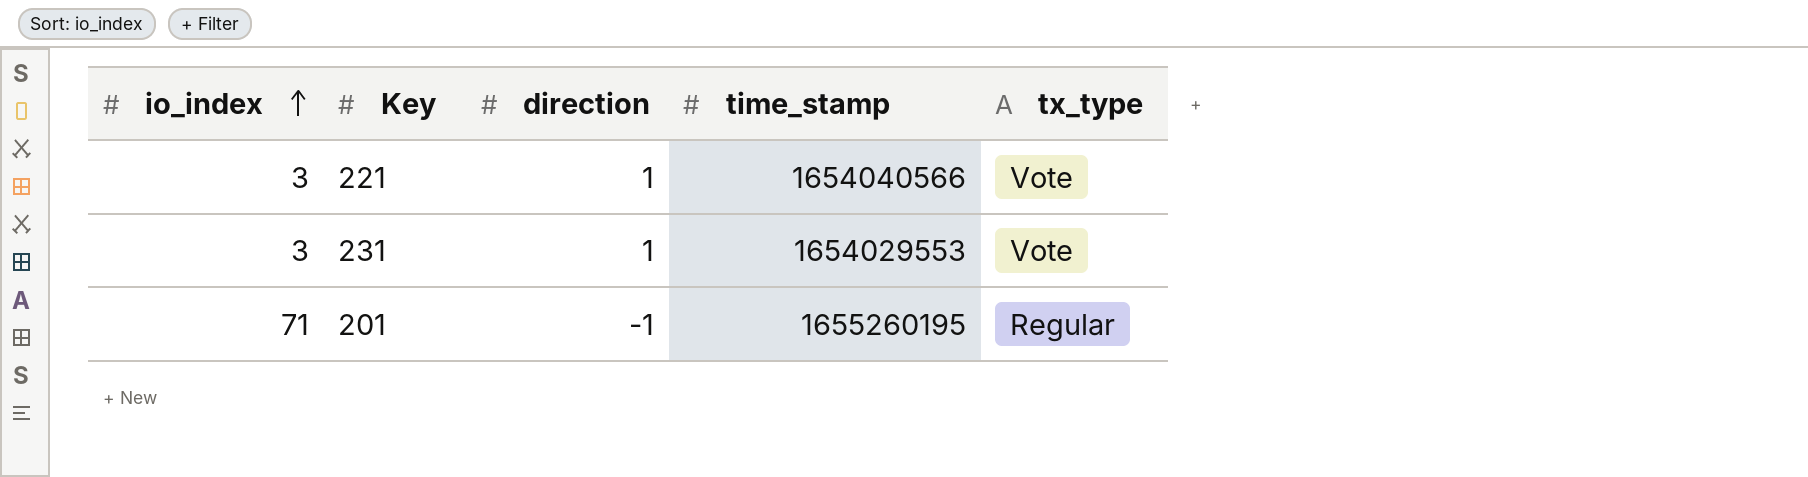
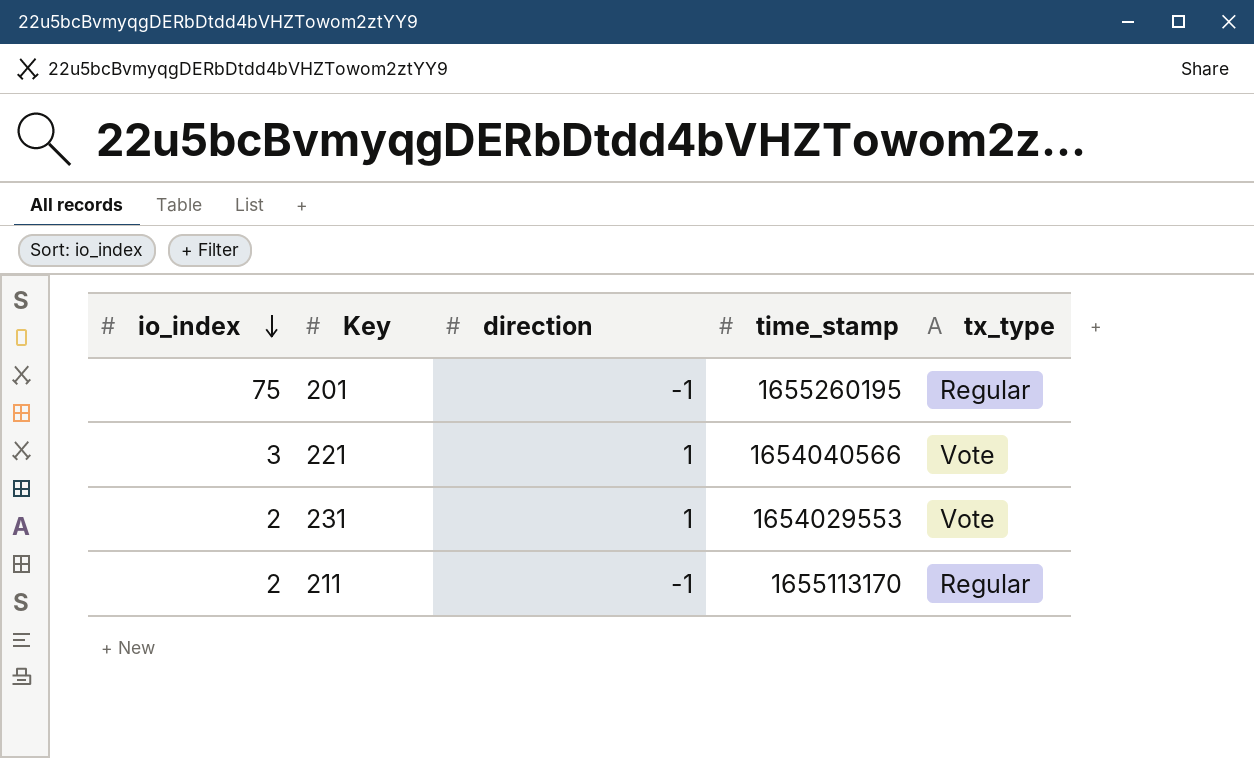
row order: io_index ascending -> io_index descending
201 | io_index: 71 -> 75
231 | io_index: 3 -> 2
row 211: none -> 2 | -1 | 1655113170 | Regular

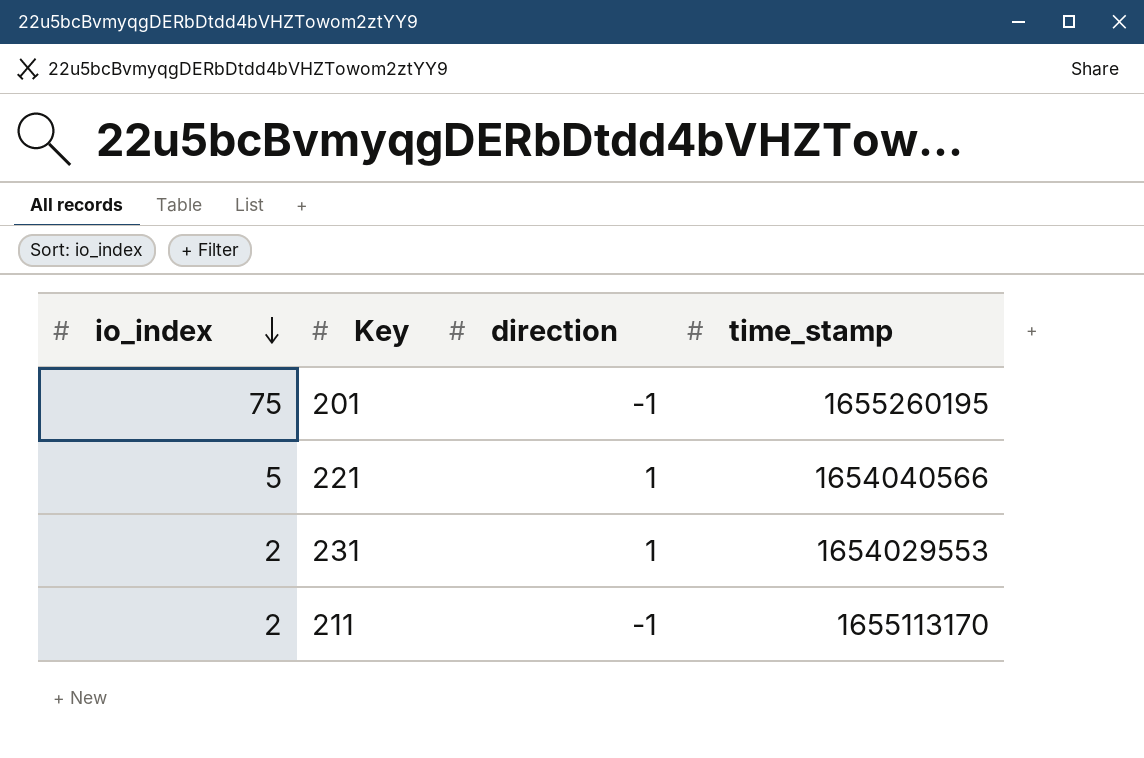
column tx_type | position: 5 -> none
221 | io_index: 3 -> 5

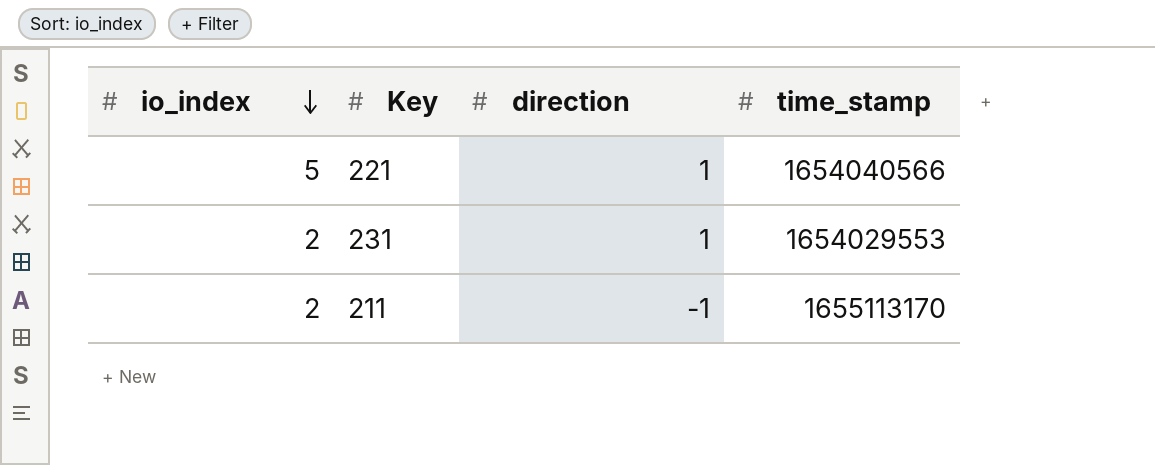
row 201: 75 | -1 | 1655260195 -> none

